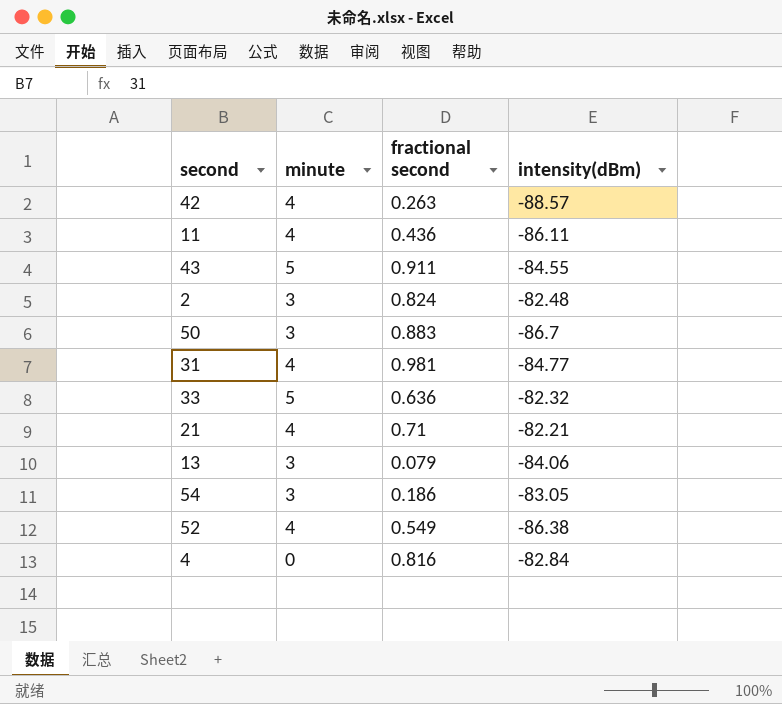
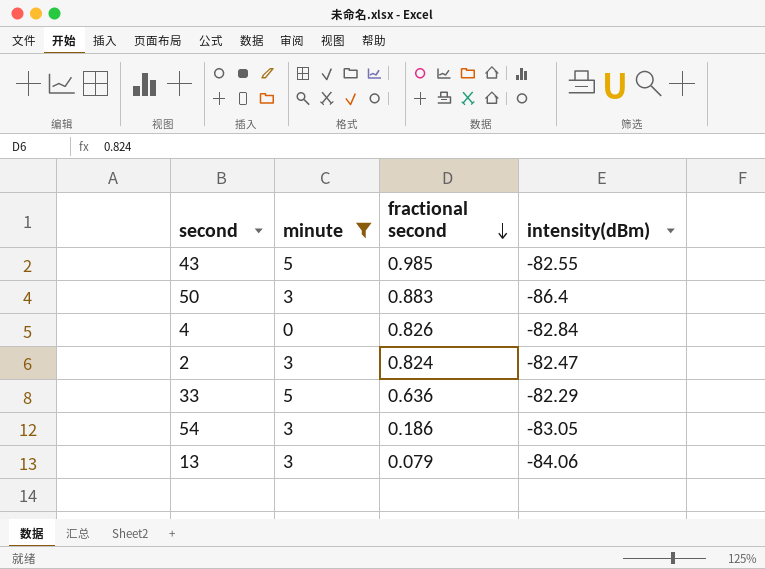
filter: none -> minute != 4
row order: none -> fractional second descending
43 | fractional second: 0.911 -> 0.985
43 | intensity(dBm): -84.55 -> -82.55
50 | intensity(dBm): -86.7 -> -86.4
4 | fractional second: 0.816 -> 0.826
2 | intensity(dBm): -82.48 -> -82.47
33 | intensity(dBm): -82.32 -> -82.29

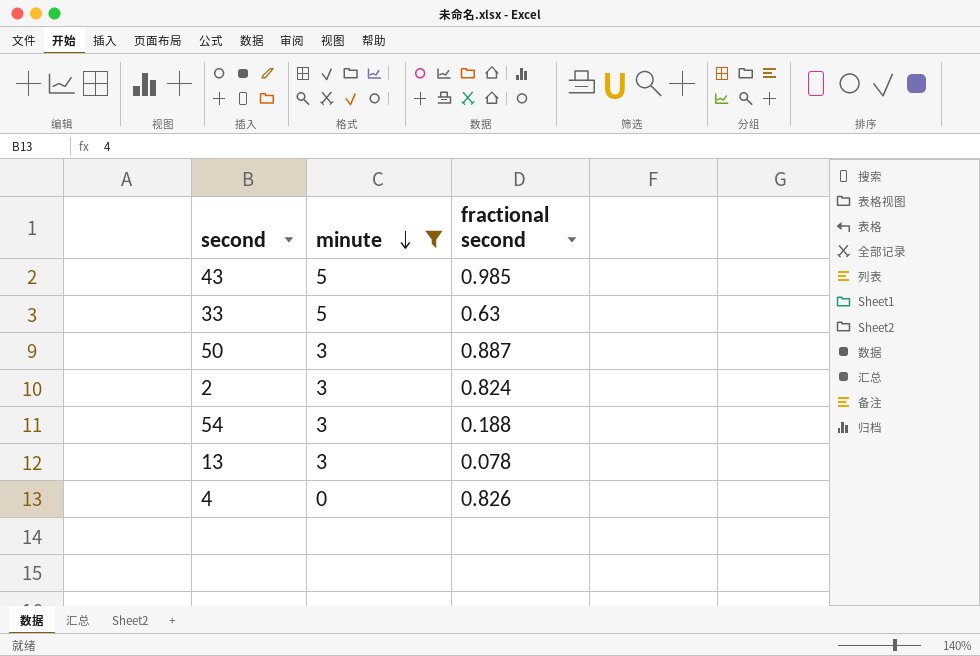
row order: fractional second descending -> minute descending
column intensity(dBm) | position: 4 -> none
33 | fractional second: 0.636 -> 0.63
50 | fractional second: 0.883 -> 0.887
54 | fractional second: 0.186 -> 0.188
13 | fractional second: 0.079 -> 0.078

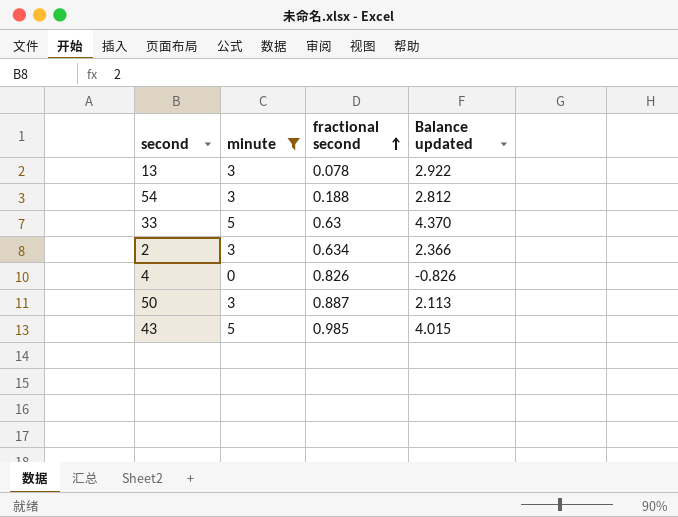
row order: minute descending -> fractional second ascending
column Balance updated | formula: none -> [minute] - [fractional second]
2 | fractional second: 0.824 -> 0.634

